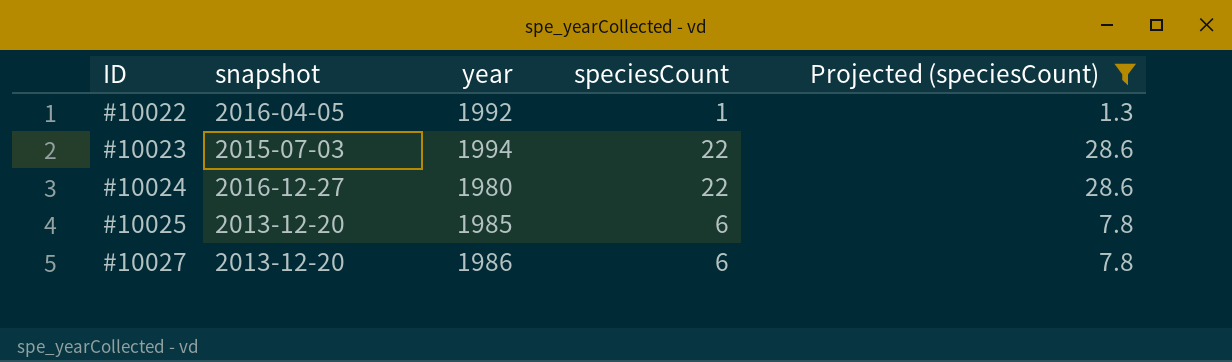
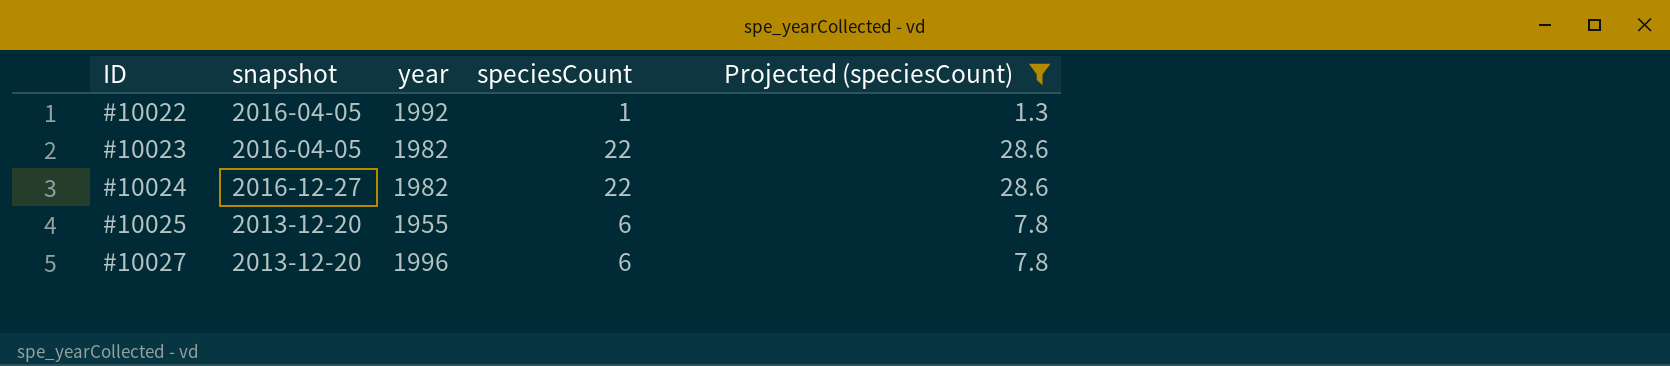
#10023 | snapshot: 2015-07-03 -> 2016-04-05
#10023 | year: 1994 -> 1982
#10024 | year: 1980 -> 1982
#10025 | year: 1985 -> 1955
#10027 | year: 1986 -> 1996

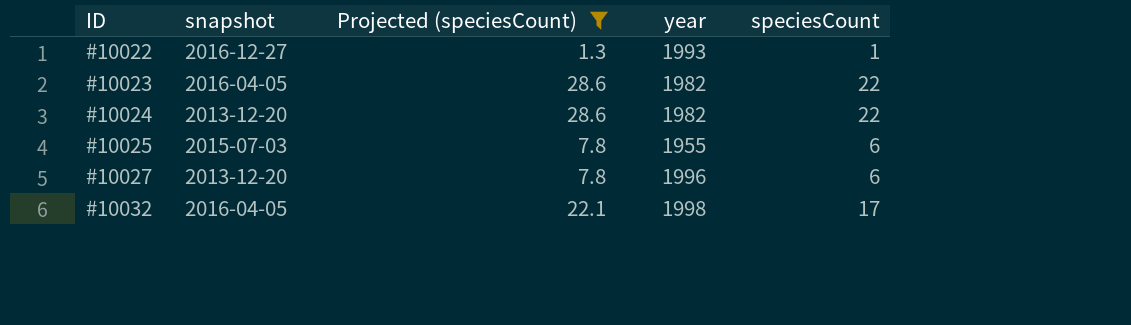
column Projected (speciesCount) | position: 5 -> 3
#10022 | snapshot: 2016-04-05 -> 2016-12-27
#10022 | year: 1992 -> 1993
#10024 | snapshot: 2016-12-27 -> 2013-12-20
#10025 | snapshot: 2013-12-20 -> 2015-07-03
row #10032: none -> 2016-04-05 | 22.1 | 1998 | 17

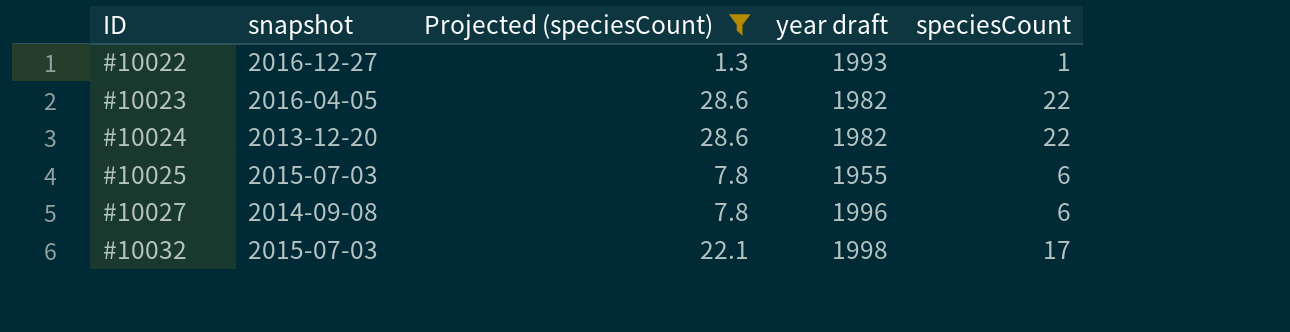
column name: year -> year draft
#10027 | snapshot: 2013-12-20 -> 2014-09-08
#10032 | snapshot: 2016-04-05 -> 2015-07-03

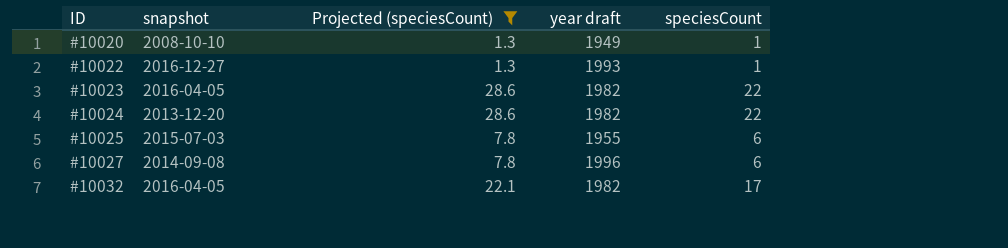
row #10020: none -> 2008-10-10 | 1.3 | 1949 | 1
#10032 | snapshot: 2015-07-03 -> 2016-04-05
#10032 | year draft: 1998 -> 1982

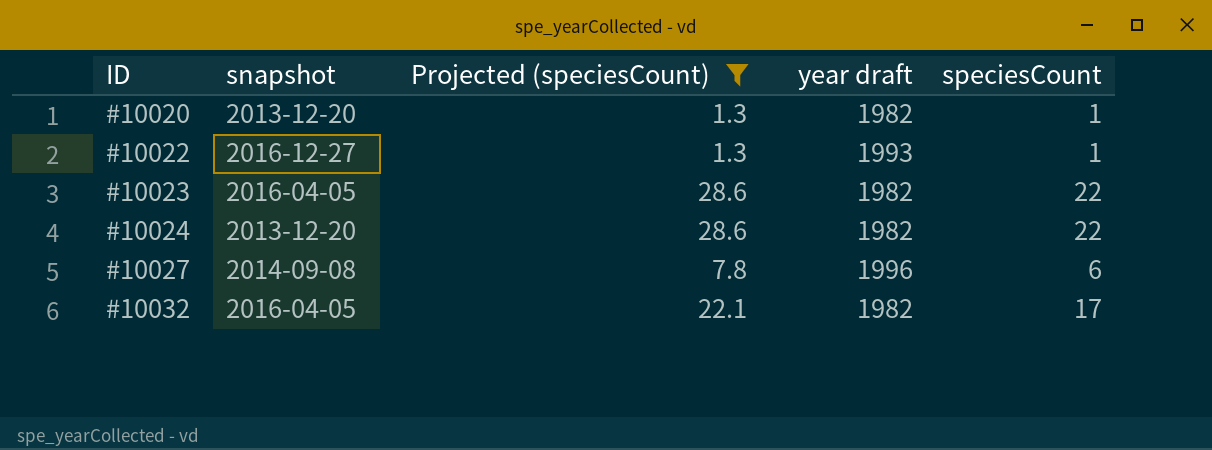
row #10025: 2015-07-03 | 7.8 | 1955 | 6 -> none
#10020 | snapshot: 2008-10-10 -> 2013-12-20
#10020 | year draft: 1949 -> 1982

